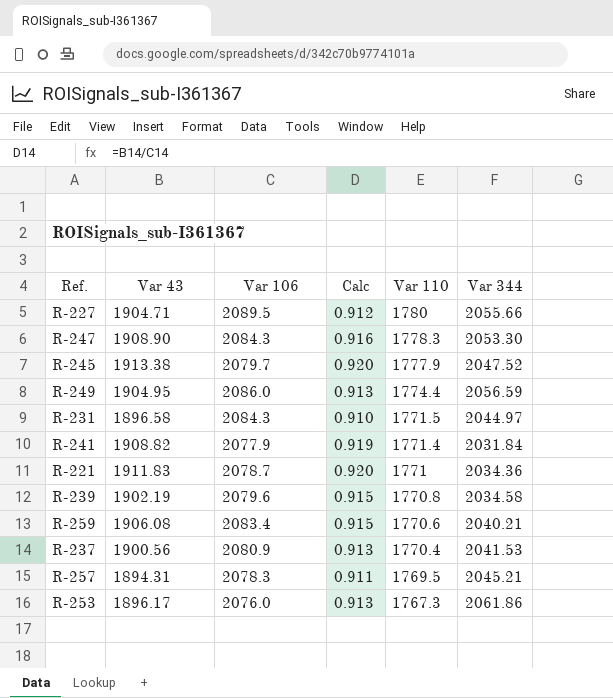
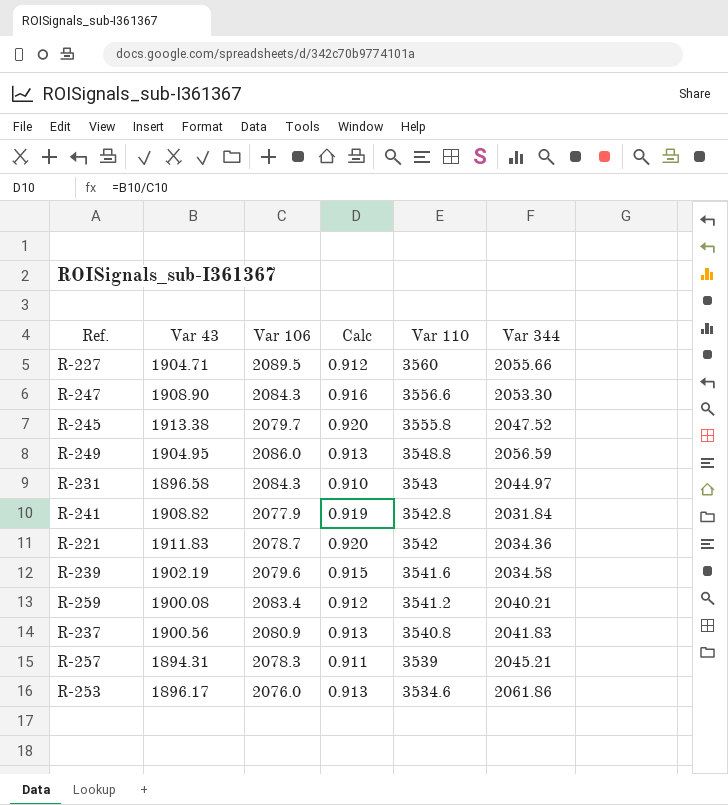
R-227 | Var 110: 1780 -> 3560
R-247 | Var 110: 1778.3 -> 3556.6
R-245 | Var 110: 1777.9 -> 3555.8
R-249 | Var 110: 1774.4 -> 3548.8
R-231 | Var 110: 1771.5 -> 3543
R-241 | Var 110: 1771.4 -> 3542.8
R-221 | Var 110: 1771 -> 3542
R-239 | Var 110: 1770.8 -> 3541.6
R-259 | Var 43: 1906.08 -> 1900.08
R-259 | Calc: 0.915 -> 0.912
R-259 | Var 110: 1770.6 -> 3541.2
R-237 | Var 110: 1770.4 -> 3540.8
R-237 | Var 344: 2041.53 -> 2041.83
R-257 | Var 110: 1769.5 -> 3539
R-253 | Var 110: 1767.3 -> 3534.6

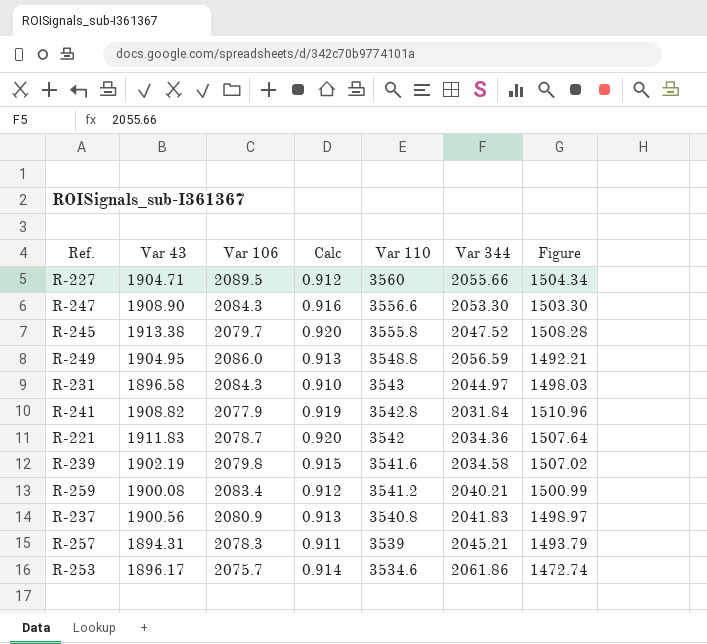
column Figure | formula: none -> [Var 110] - [Var 344]
R-239 | Var 106: 2079.6 -> 2079.8
R-253 | Var 106: 2076.0 -> 2075.7
R-253 | Calc: 0.913 -> 0.914

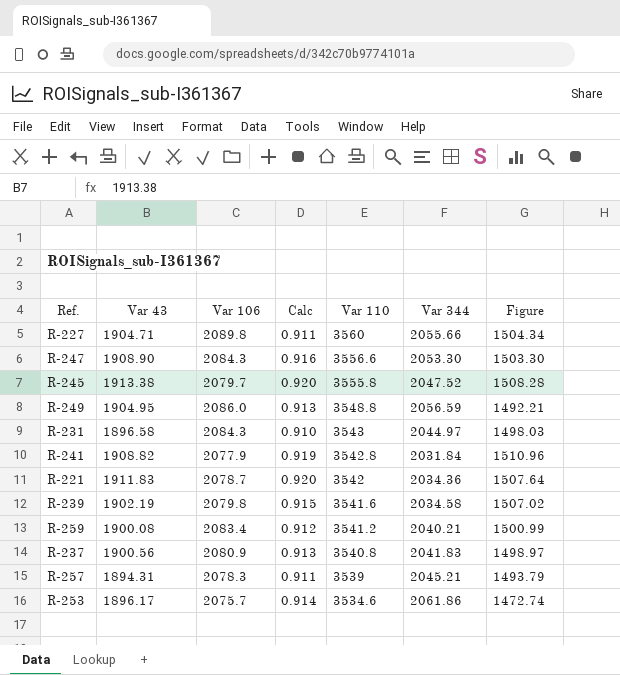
R-227 | Var 106: 2089.5 -> 2089.8
R-227 | Calc: 0.912 -> 0.911

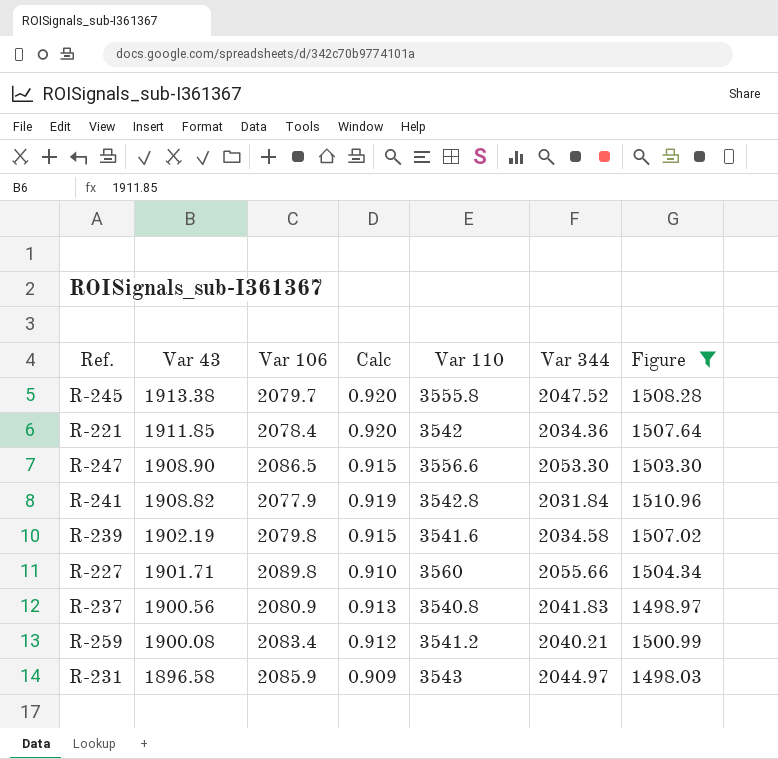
filter: none -> Figure >= 1498.03
row order: Var 110 descending -> Var 43 descending
R-221 | Var 43: 1911.83 -> 1911.85
R-221 | Var 106: 2078.7 -> 2078.4
R-247 | Var 106: 2084.3 -> 2086.5
R-247 | Calc: 0.916 -> 0.915
R-227 | Var 43: 1904.71 -> 1901.71
R-227 | Calc: 0.911 -> 0.910
R-231 | Var 106: 2084.3 -> 2085.9
R-231 | Calc: 0.910 -> 0.909

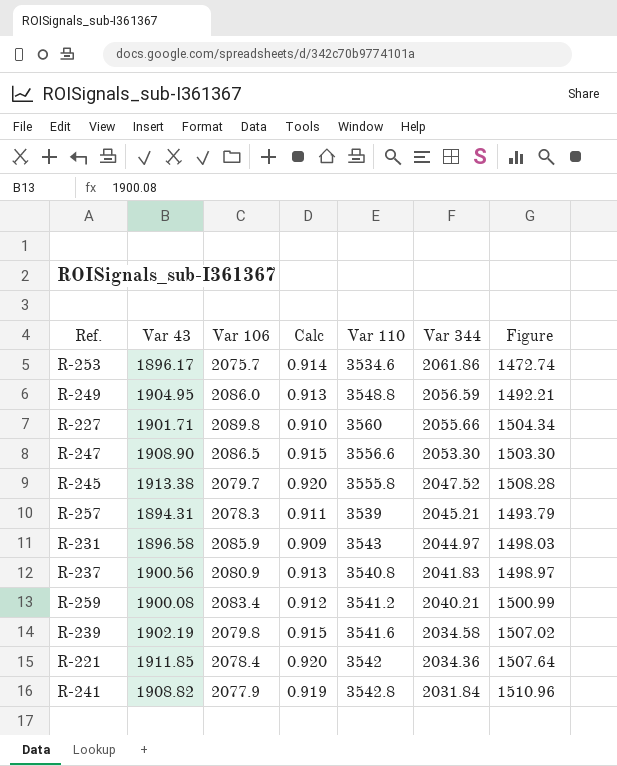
filter: Figure >= 1498.03 -> none
row order: Var 43 descending -> Var 344 descending

